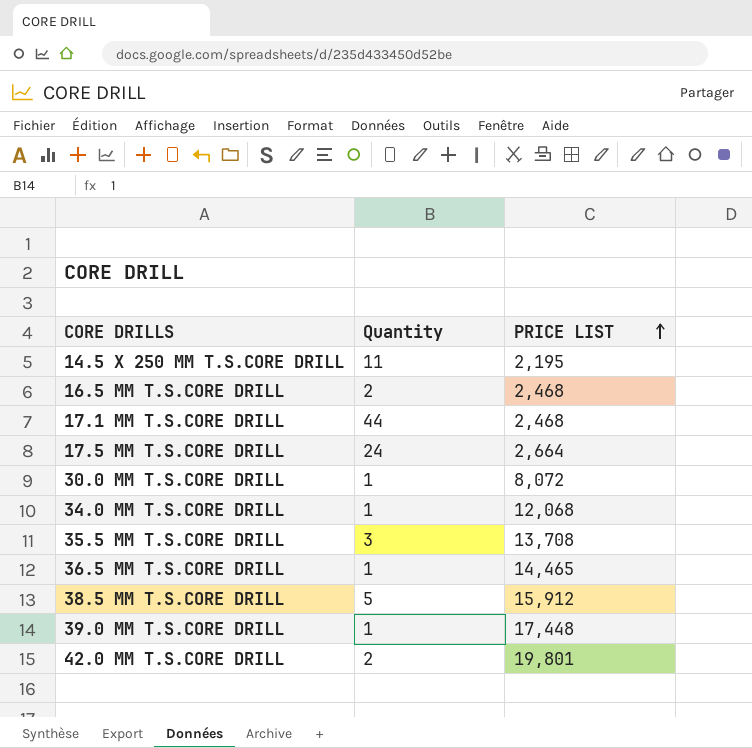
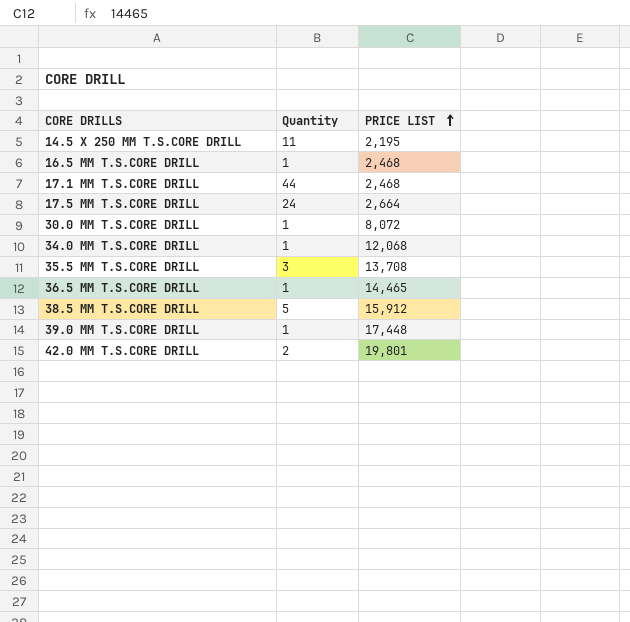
16.5 MM T.S.CORE DRILL | Quantity: 2 -> 1

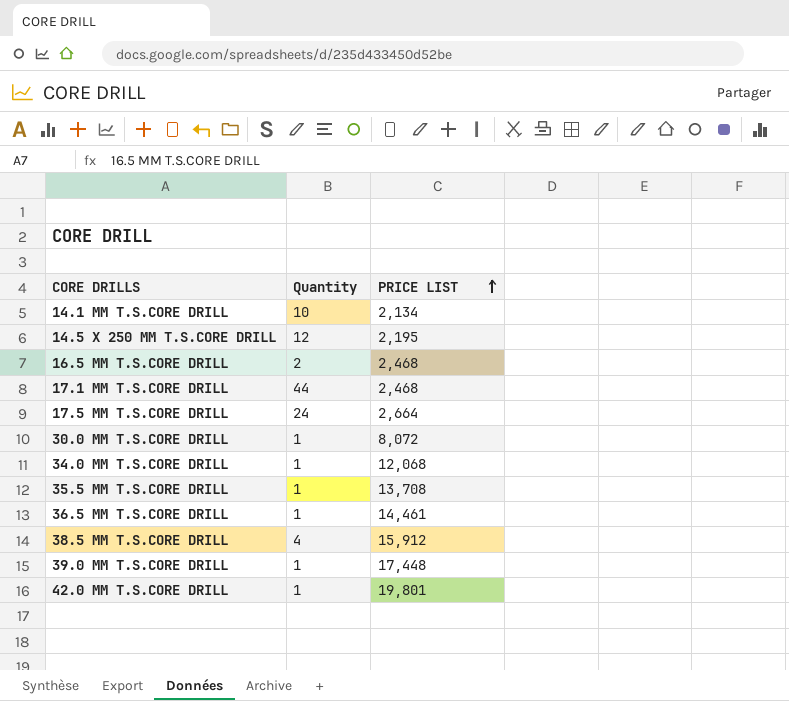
row 14.1 MM T.S.CORE DRILL: none -> 10 | 2,134
14.5 X 250 MM T.S.CORE DRILL | Quantity: 11 -> 12
16.5 MM T.S.CORE DRILL | Quantity: 1 -> 2
35.5 MM T.S.CORE DRILL | Quantity: 3 -> 1
36.5 MM T.S.CORE DRILL | PRICE LIST: 14,465 -> 14,461
38.5 MM T.S.CORE DRILL | Quantity: 5 -> 4
42.0 MM T.S.CORE DRILL | Quantity: 2 -> 1

